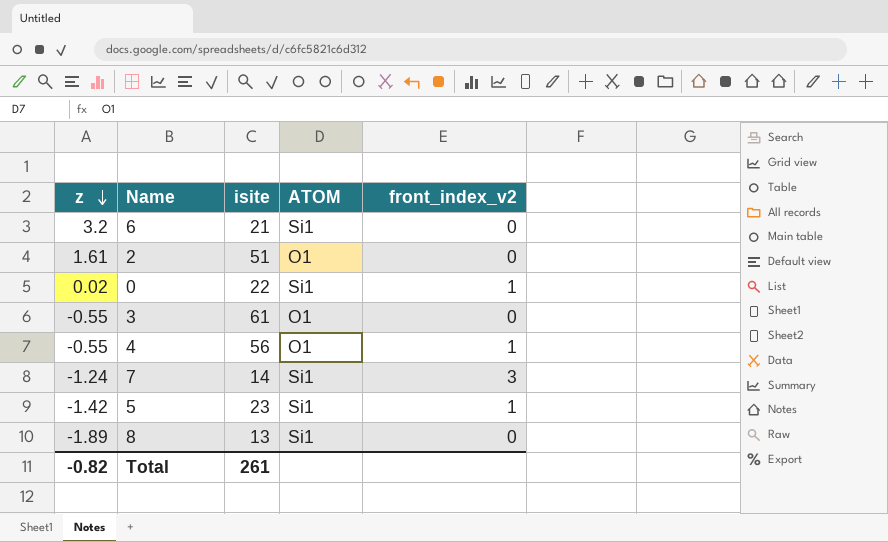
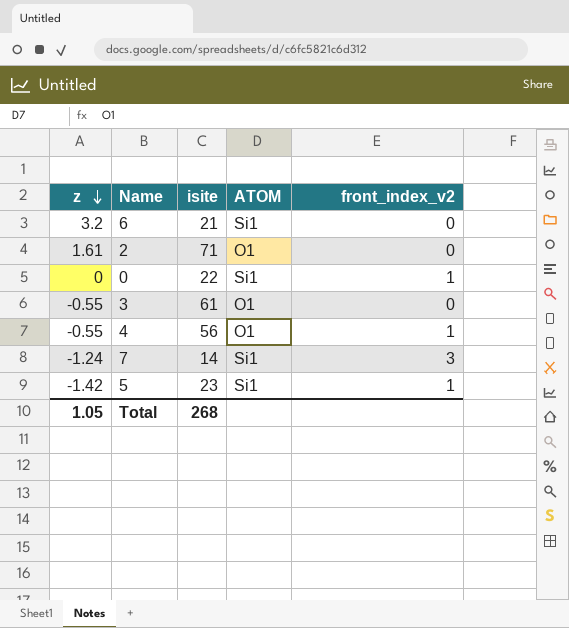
row 8: -1.89 | 13 | Si1 | 0 -> none
2 | isite: 51 -> 71
0 | z: 0.02 -> 0
Total | z: -0.82 -> 1.05
Total | isite: 261 -> 268

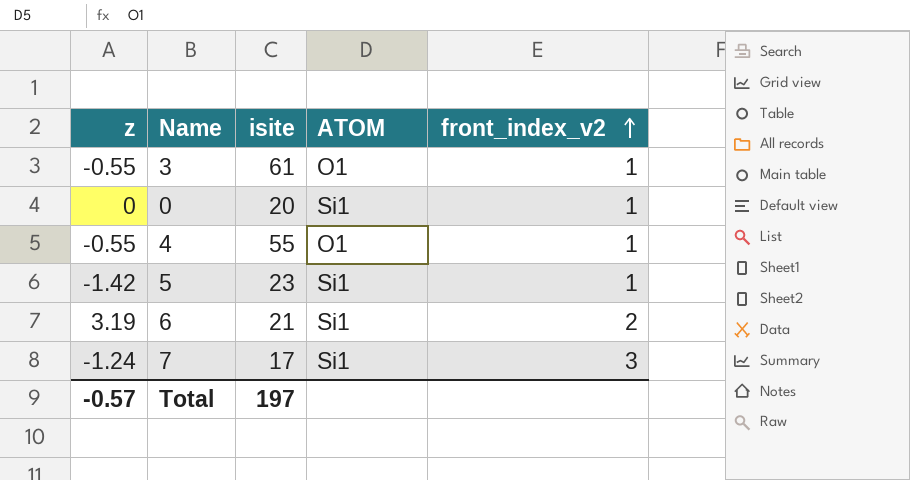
row order: z descending -> front_index_v2 ascending
row 2: 1.61 | 71 | O1 | 0 -> none
3 | front_index_v2: 0 -> 1
0 | isite: 22 -> 20
4 | isite: 56 -> 55
6 | z: 3.2 -> 3.19
6 | front_index_v2: 0 -> 2
7 | isite: 14 -> 17
Total | z: 1.05 -> -0.57
Total | isite: 268 -> 197

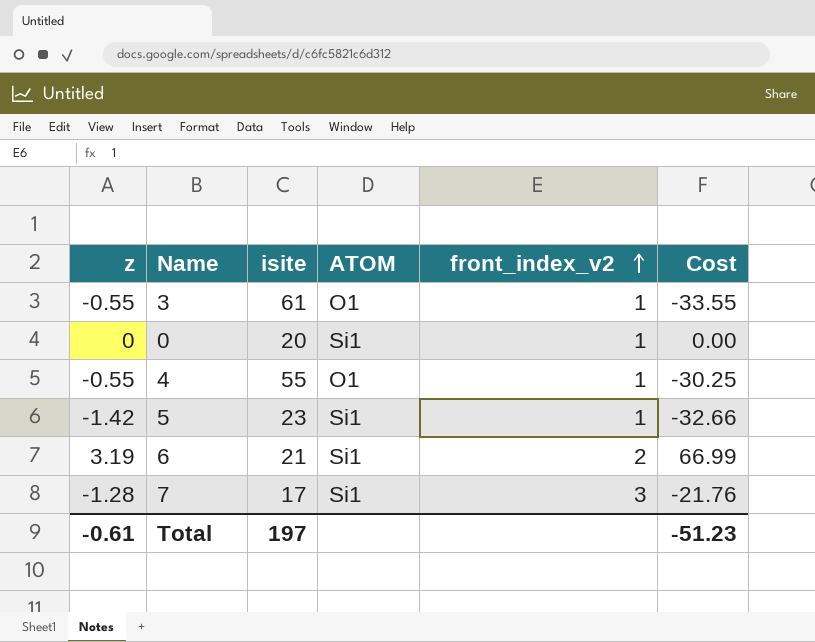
column Cost | formula: none -> [z] * [isite]
7 | z: -1.24 -> -1.28
Total | z: -0.57 -> -0.61

